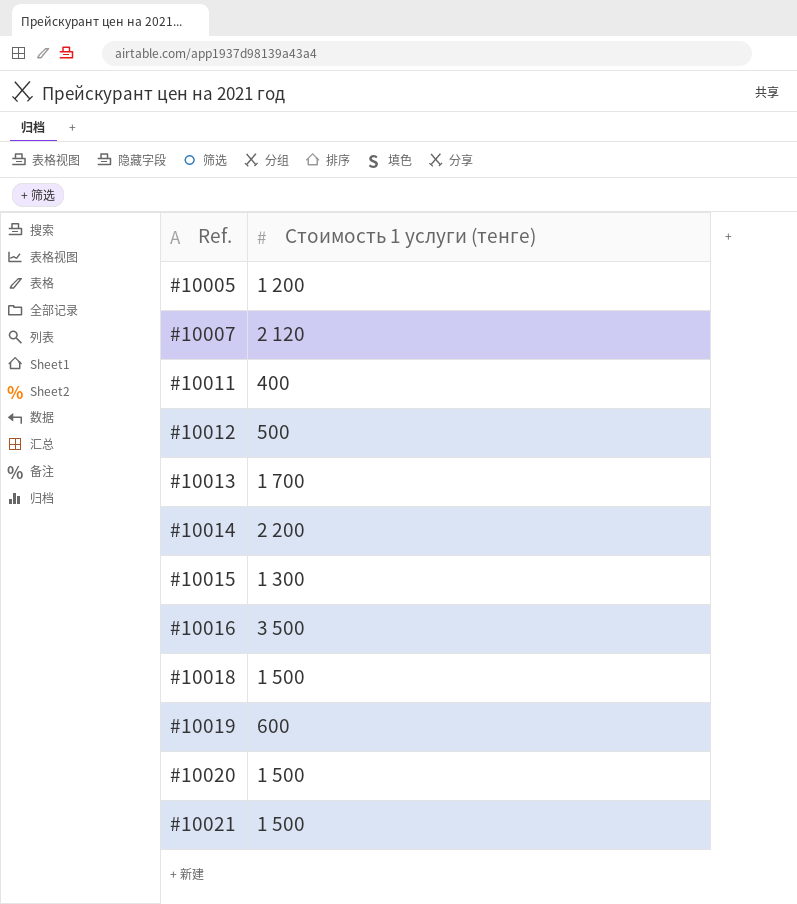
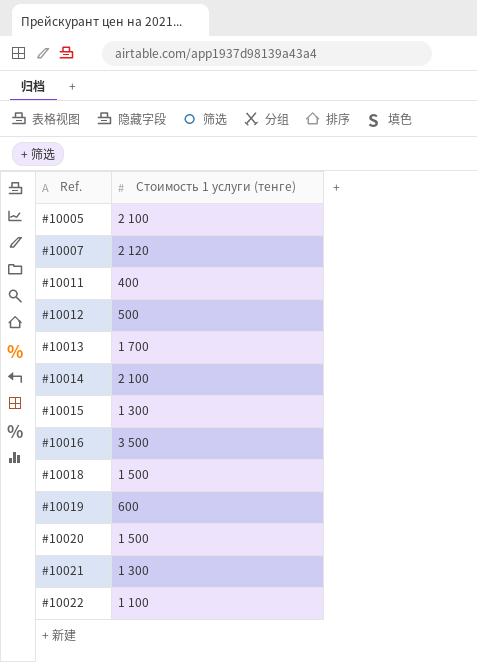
#10005 | Стоимость 1 услуги (тенге): 1 200 -> 2 100
#10014 | Стоимость 1 услуги (тенге): 2 200 -> 2 100
#10021 | Стоимость 1 услуги (тенге): 1 500 -> 1 300
row #10022: none -> 1 100

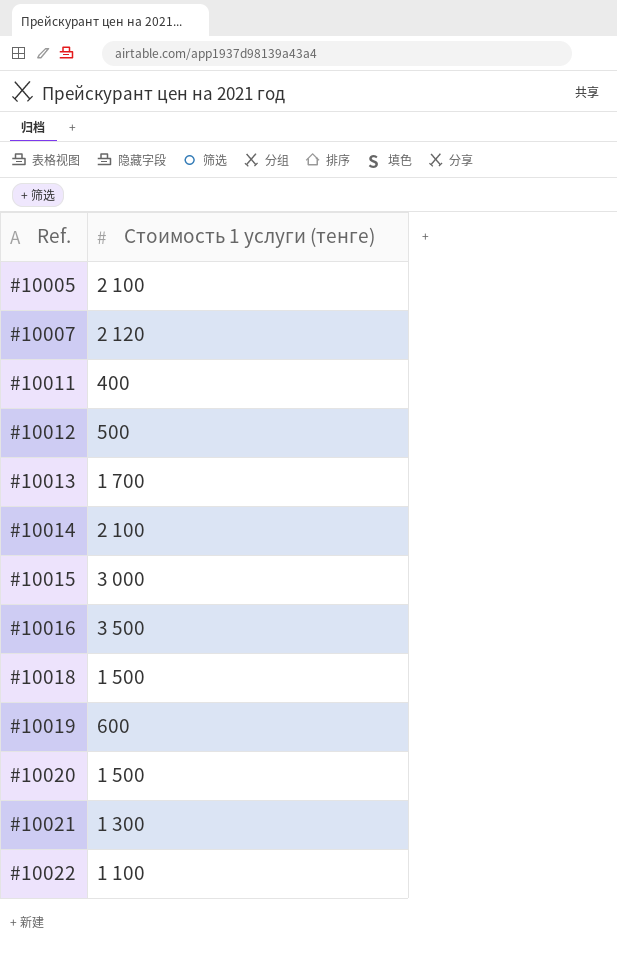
#10015 | Стоимость 1 услуги (тенге): 1 300 -> 3 000

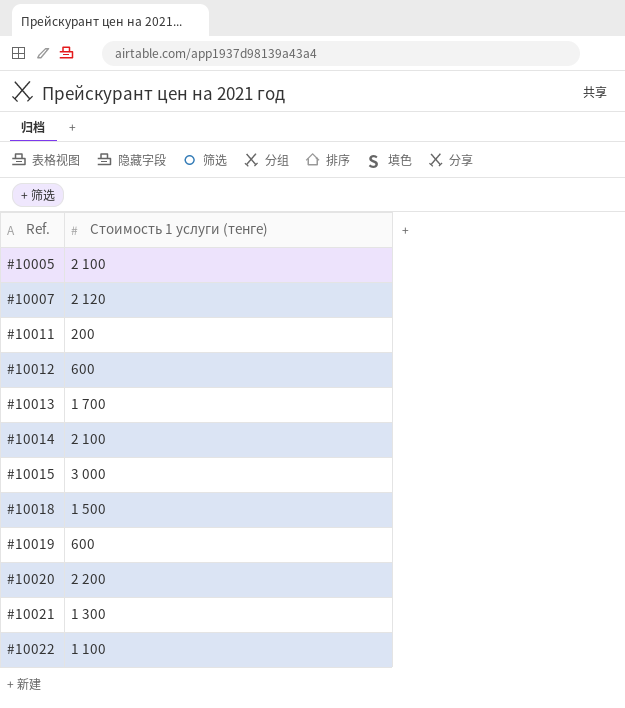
row #10016: 3 500 -> none
#10011 | Стоимость 1 услуги (тенге): 400 -> 200
#10012 | Стоимость 1 услуги (тенге): 500 -> 600
#10020 | Стоимость 1 услуги (тенге): 1 500 -> 2 200

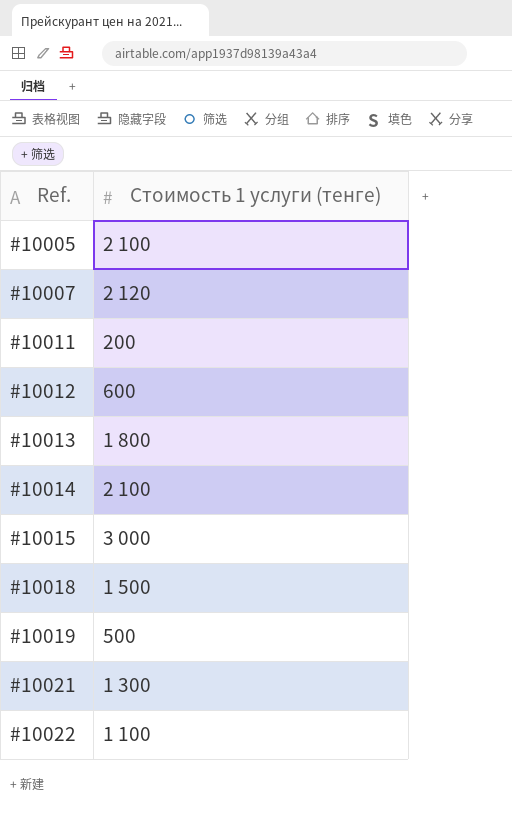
row #10020: 2 200 -> none
#10013 | Стоимость 1 услуги (тенге): 1 700 -> 1 800
#10019 | Стоимость 1 услуги (тенге): 600 -> 500

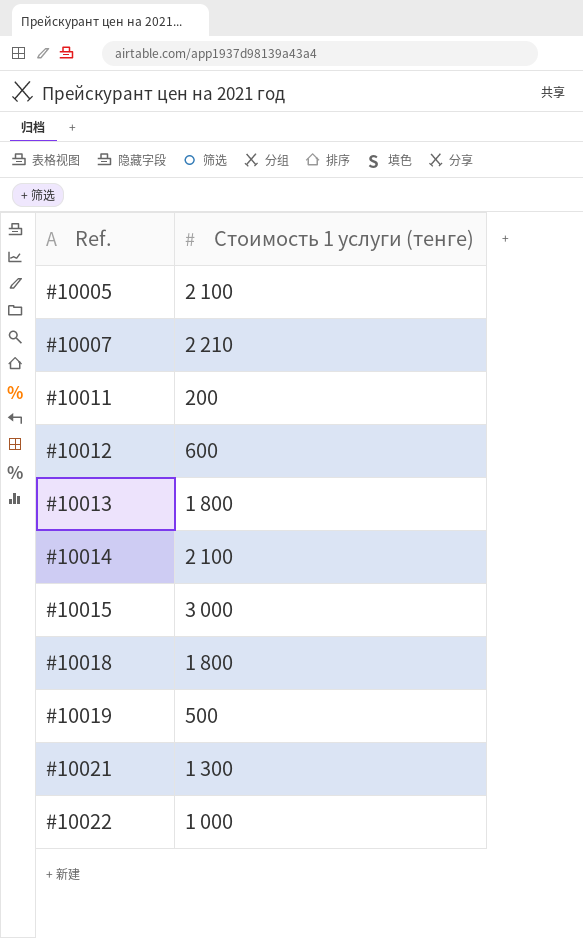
#10007 | Стоимость 1 услуги (тенге): 2 120 -> 2 210
#10018 | Стоимость 1 услуги (тенге): 1 500 -> 1 800
#10022 | Стоимость 1 услуги (тенге): 1 100 -> 1 000

